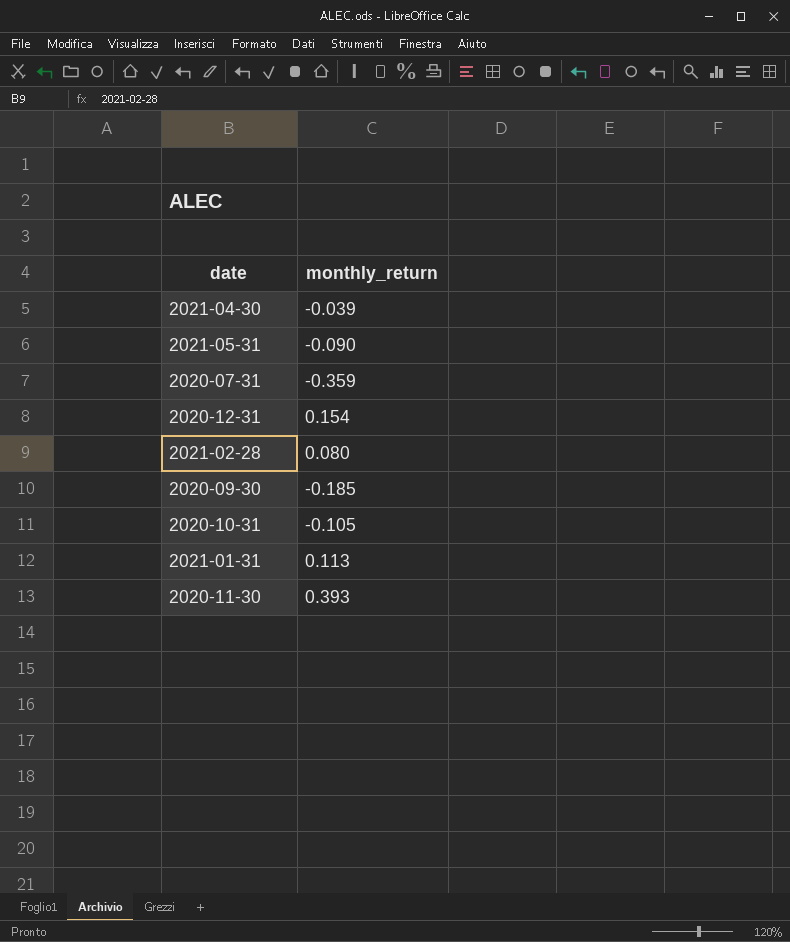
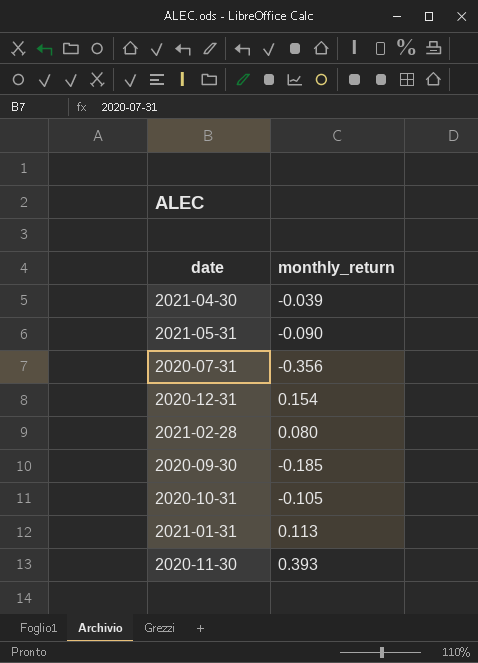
2020-07-31 | monthly_return: -0.359 -> -0.356

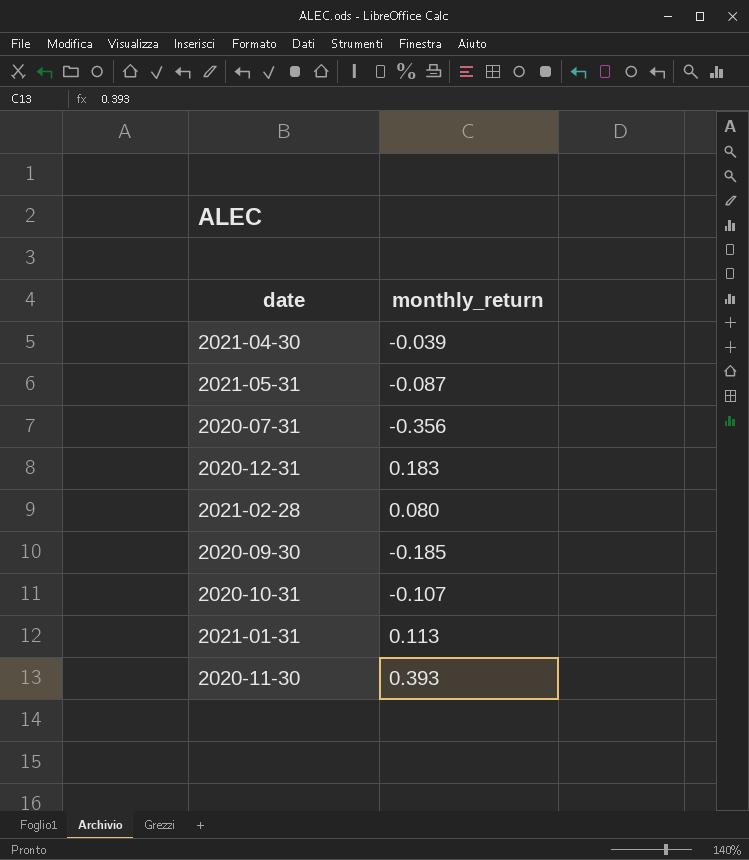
2021-05-31 | monthly_return: -0.090 -> -0.087
2020-12-31 | monthly_return: 0.154 -> 0.183
2020-10-31 | monthly_return: -0.105 -> -0.107

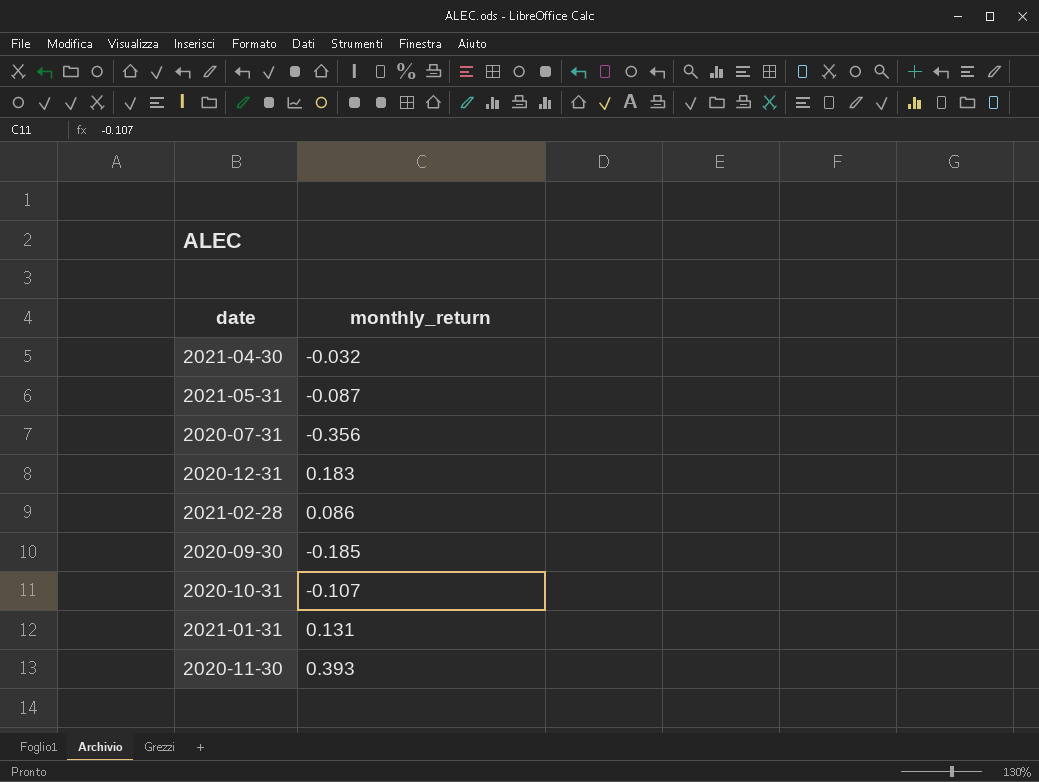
2021-04-30 | monthly_return: -0.039 -> -0.032
2021-02-28 | monthly_return: 0.080 -> 0.086
2021-01-31 | monthly_return: 0.113 -> 0.131

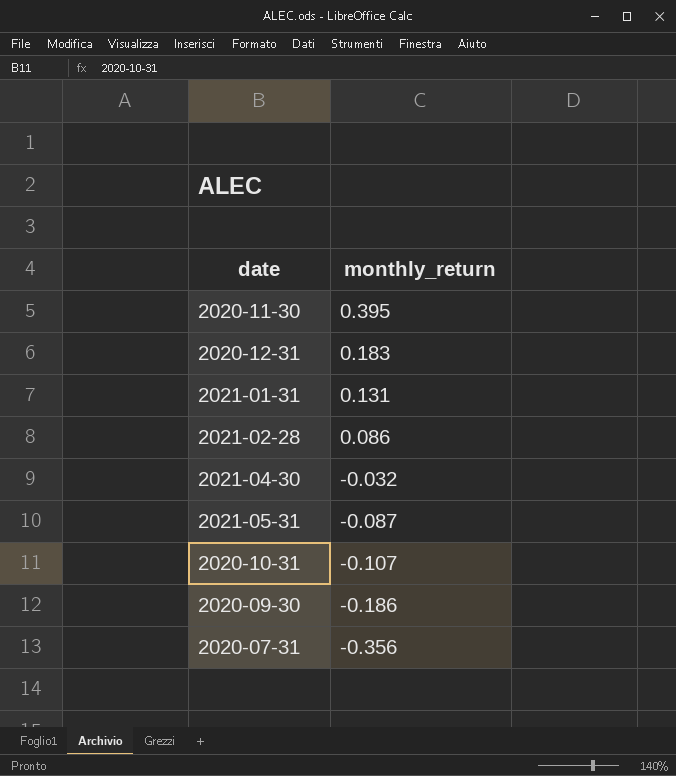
row order: none -> monthly_return descending
2020-11-30 | monthly_return: 0.393 -> 0.395
2020-09-30 | monthly_return: -0.185 -> -0.186

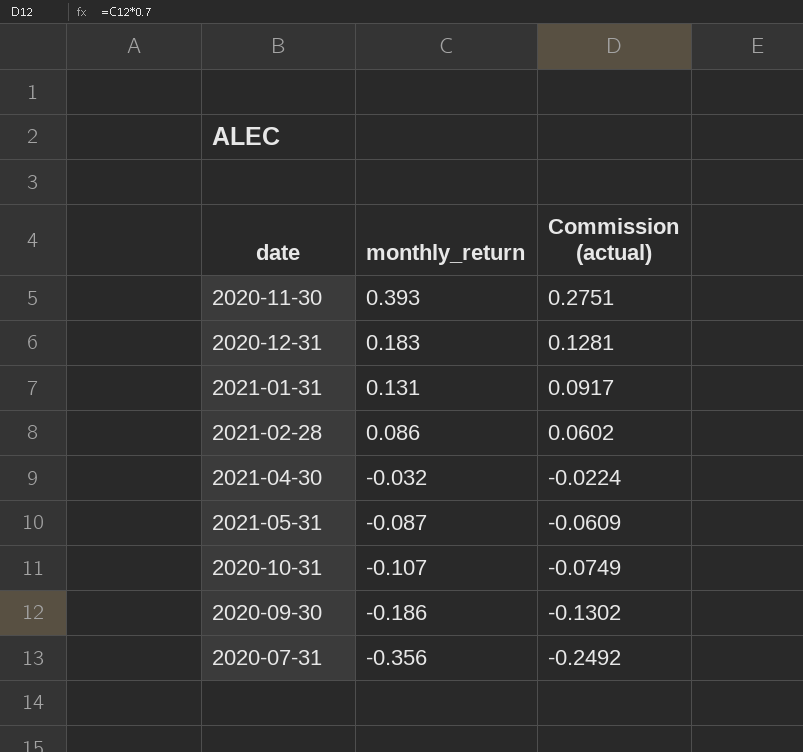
column Commission (actual) | formula: none -> [monthly_return] * 0.7
2020-11-30 | monthly_return: 0.395 -> 0.393

